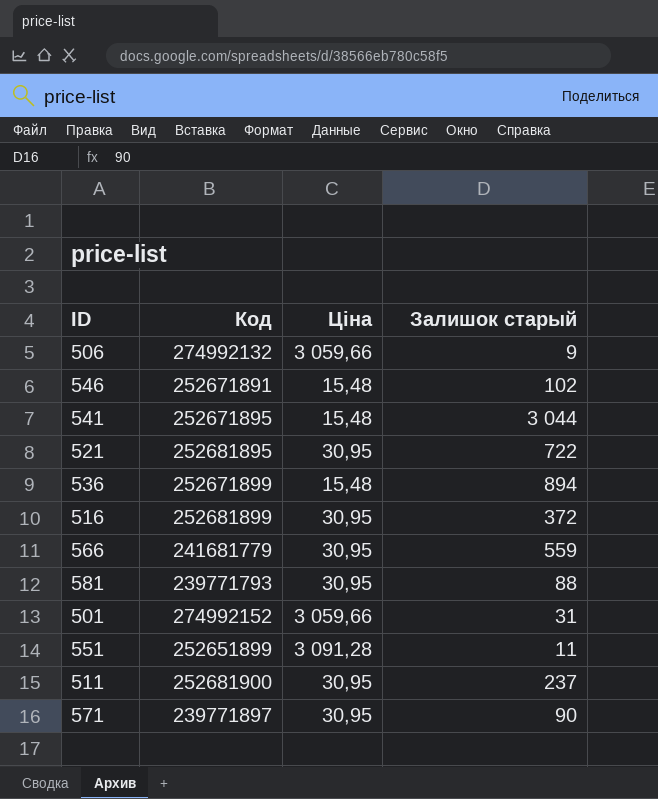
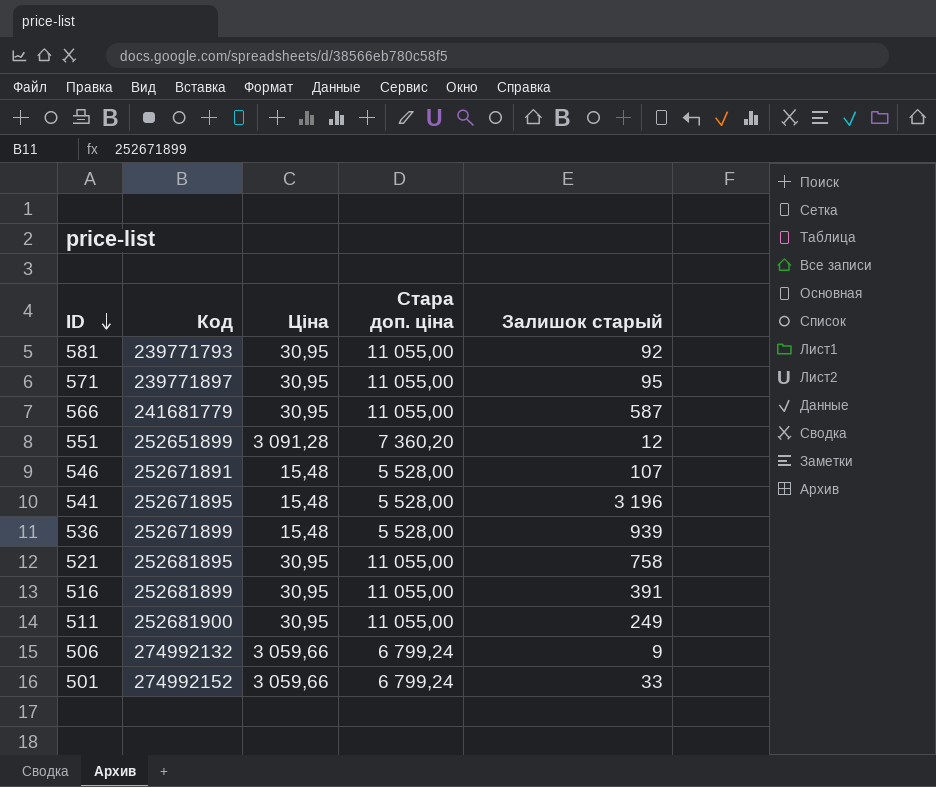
row order: none -> ID descending
column Стара доп. ціна | position: none -> 4
581 | Залишок старый: 88 -> 92
571 | Залишок старый: 90 -> 95
566 | Залишок старый: 559 -> 587
551 | Залишок старый: 11 -> 12
546 | Залишок старый: 102 -> 107
541 | Залишок старый: 3 044 -> 3 196
536 | Залишок старый: 894 -> 939
521 | Залишок старый: 722 -> 758
516 | Залишок старый: 372 -> 391
511 | Залишок старый: 237 -> 249
501 | Залишок старый: 31 -> 33

